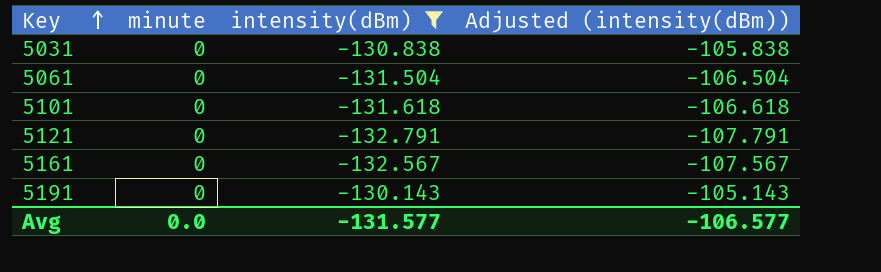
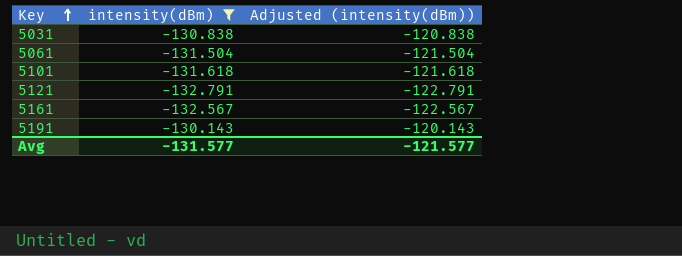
column minute | position: 2 -> none
column Adjusted (intensity(dBm)) | formula: [intensity(dBm)] + 25 -> [intensity(dBm)] + 10
Avg | Adjusted (intensity(dBm)): -106.577 -> -121.577

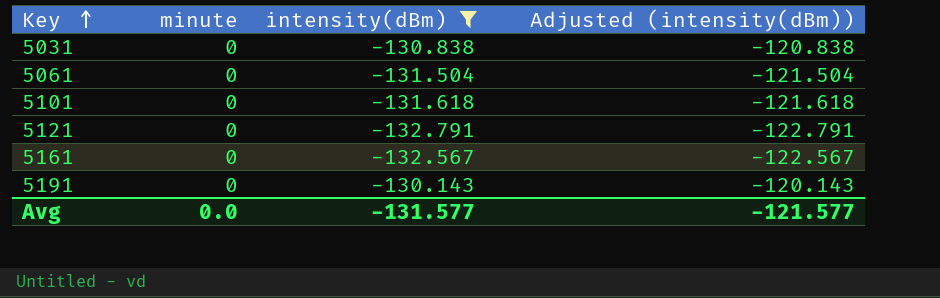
column minute | position: none -> 2

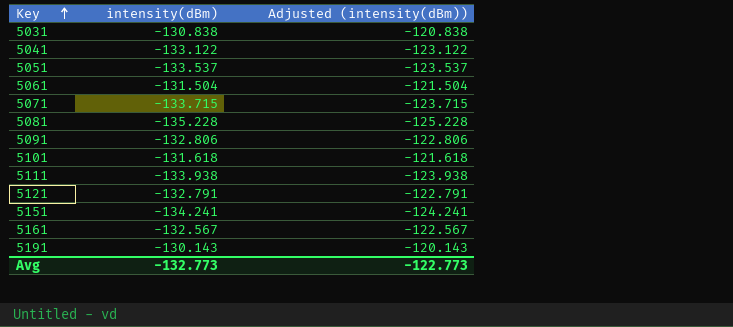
filter: intensity(dBm) >= -132.791 -> none
column minute | position: 2 -> none
Avg | intensity(dBm): -131.577 -> -132.773
Avg | Adjusted (intensity(dBm)): -121.577 -> -122.773

